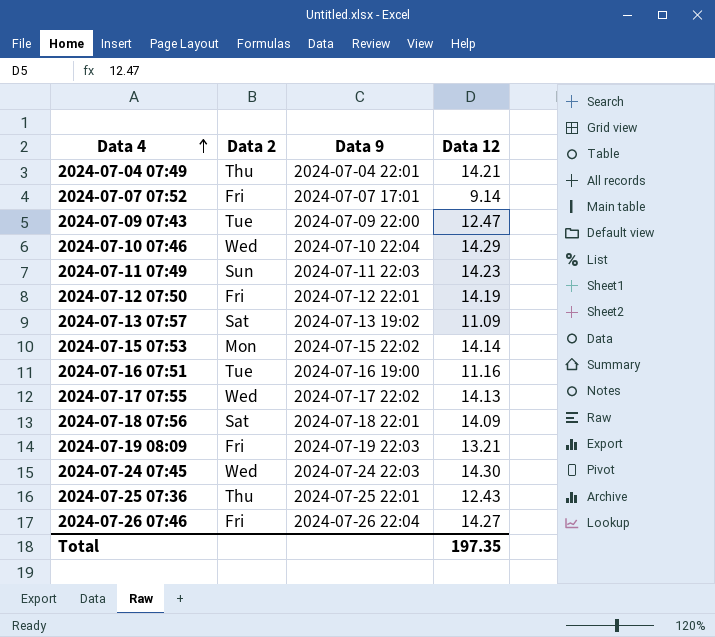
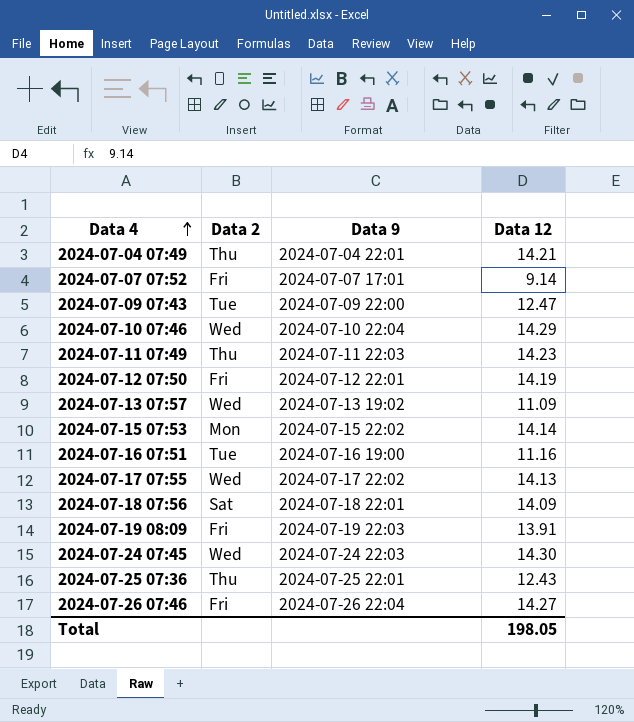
2024-07-11 07:49 | Data 2: Sun -> Thu
2024-07-13 07:57 | Data 2: Sat -> Wed
2024-07-19 08:09 | Data 12: 13.21 -> 13.91
Total | Data 12: 197.35 -> 198.05

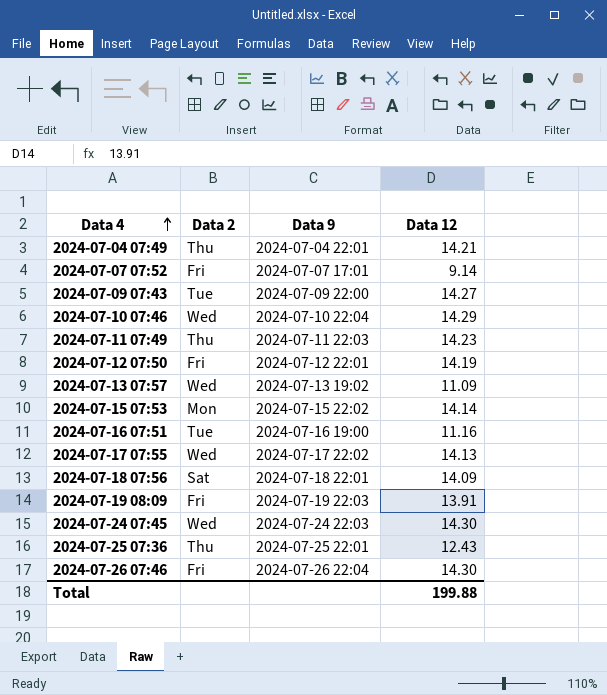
2024-07-09 07:43 | Data 12: 12.47 -> 14.27
2024-07-26 07:46 | Data 12: 14.27 -> 14.30
Total | Data 12: 198.05 -> 199.88

